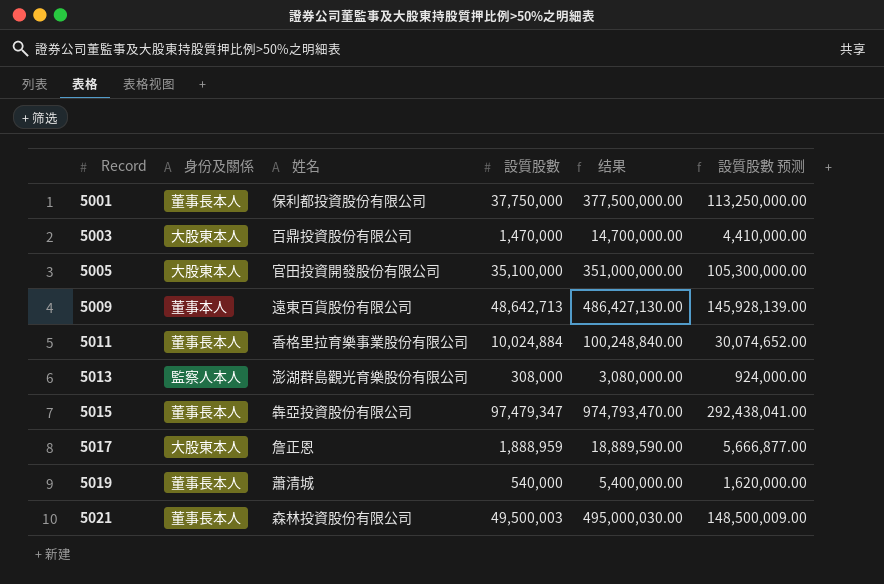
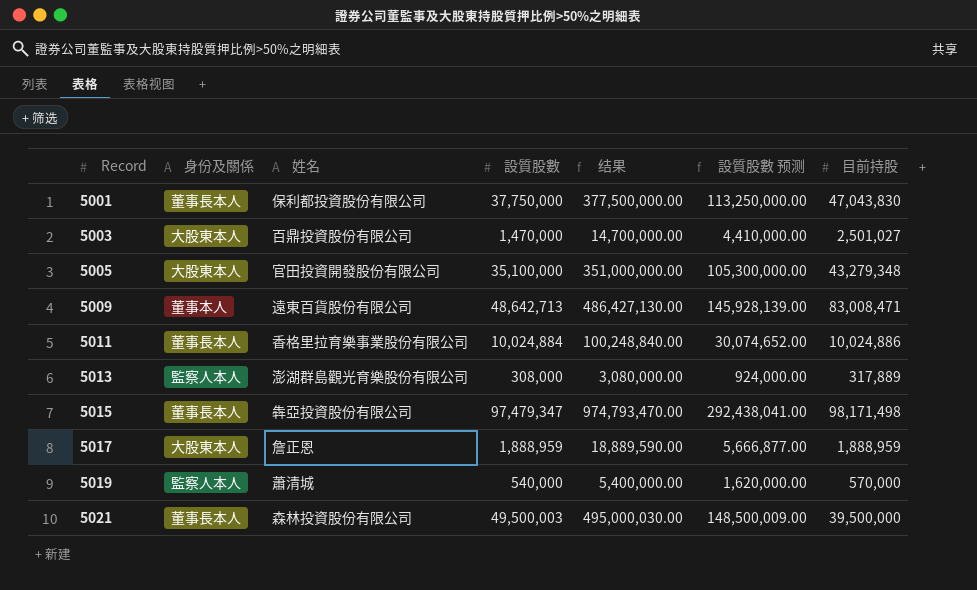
column 目前持股 | position: none -> 7
5019 | 身份及關係: 董事長本人 -> 監察人本人

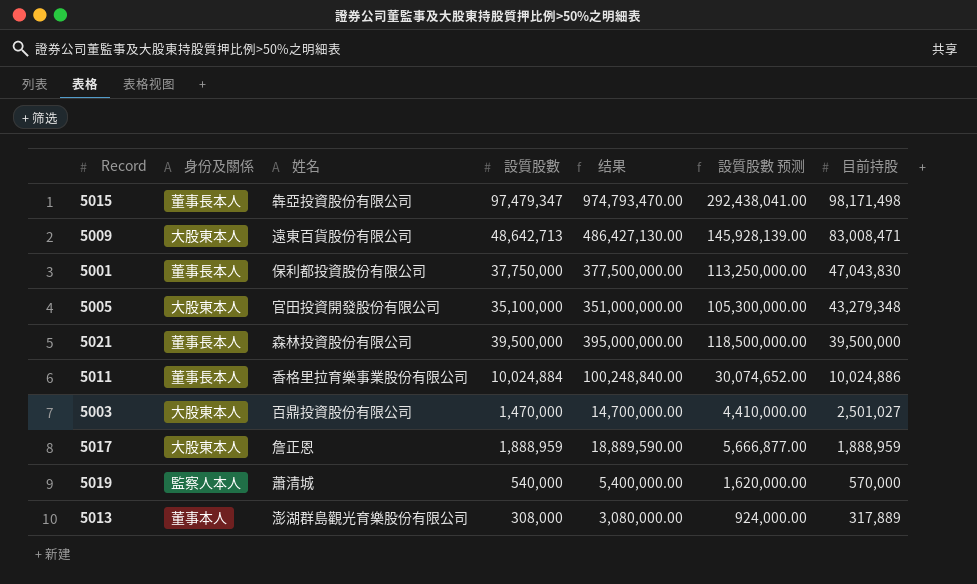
row order: Record ascending -> 目前持股 descending
5009 | 身份及關係: 董事本人 -> 大股東本人
5021 | 設質股數: 49,500,003 -> 39,500,000
5021 | 结果: 495,000,030.00 -> 395,000,000.00
5021 | 設質股數 预测: 148,500,009.00 -> 118,500,000.00
5013 | 身份及關係: 監察人本人 -> 董事本人

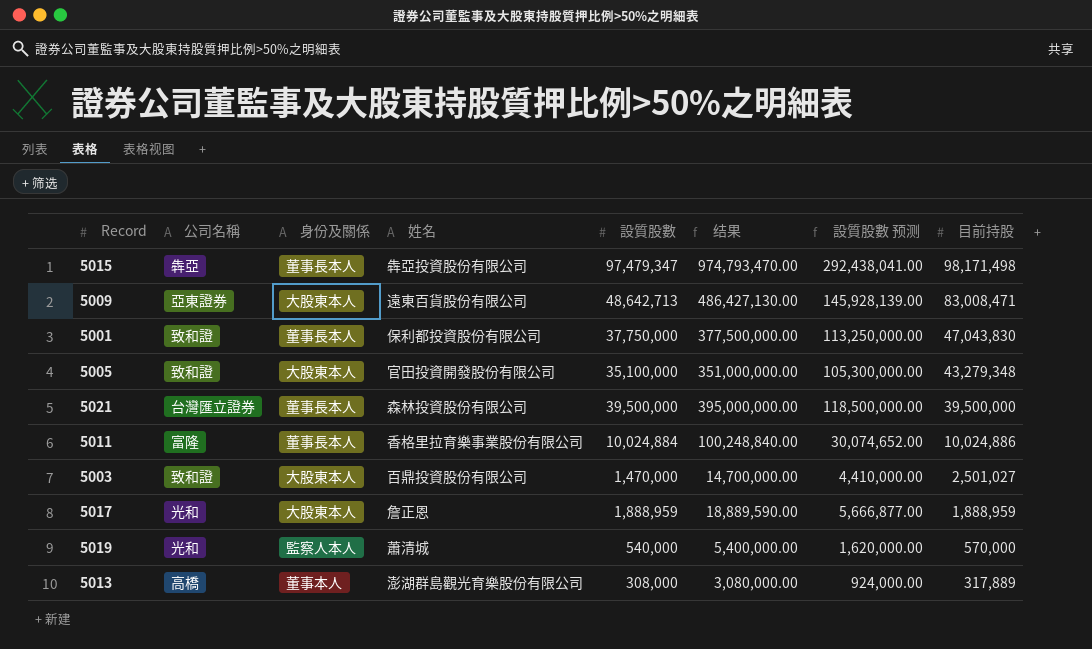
column 公司名稱 | position: none -> 2

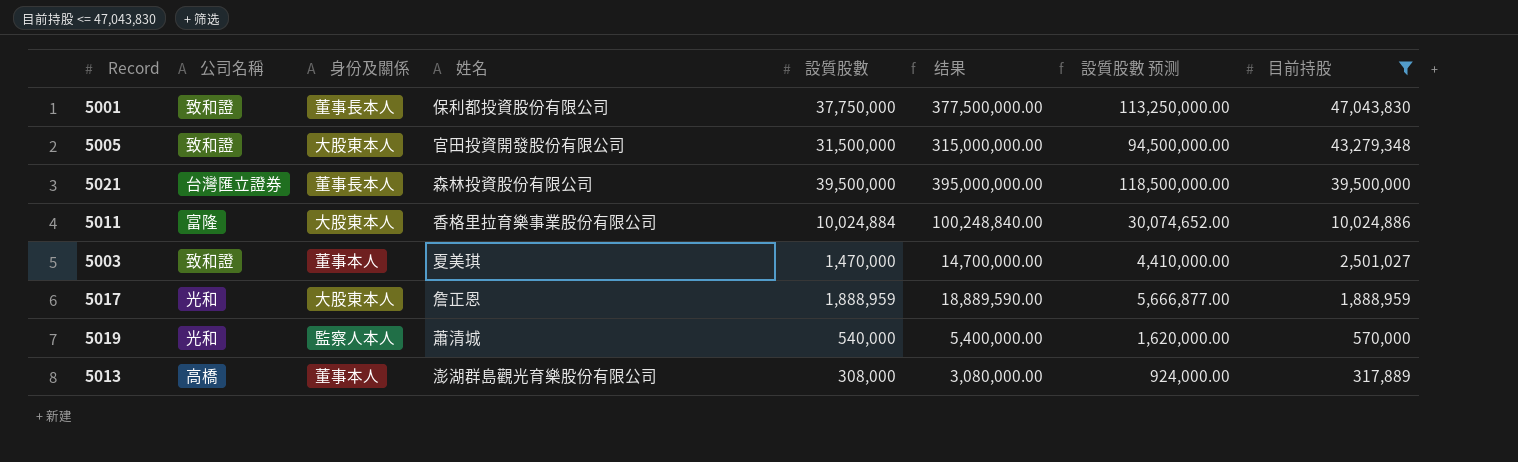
filter: none -> 目前持股 <= 47,043,830
5005 | 設質股數: 35,100,000 -> 31,500,000
5005 | 结果: 351,000,000.00 -> 315,000,000.00
5005 | 設質股數 预测: 105,300,000.00 -> 94,500,000.00
5011 | 身份及關係: 董事長本人 -> 大股東本人
5003 | 身份及關係: 大股東本人 -> 董事本人
5003 | 姓名: 百鼎投資股份有限公司 -> 夏美琪

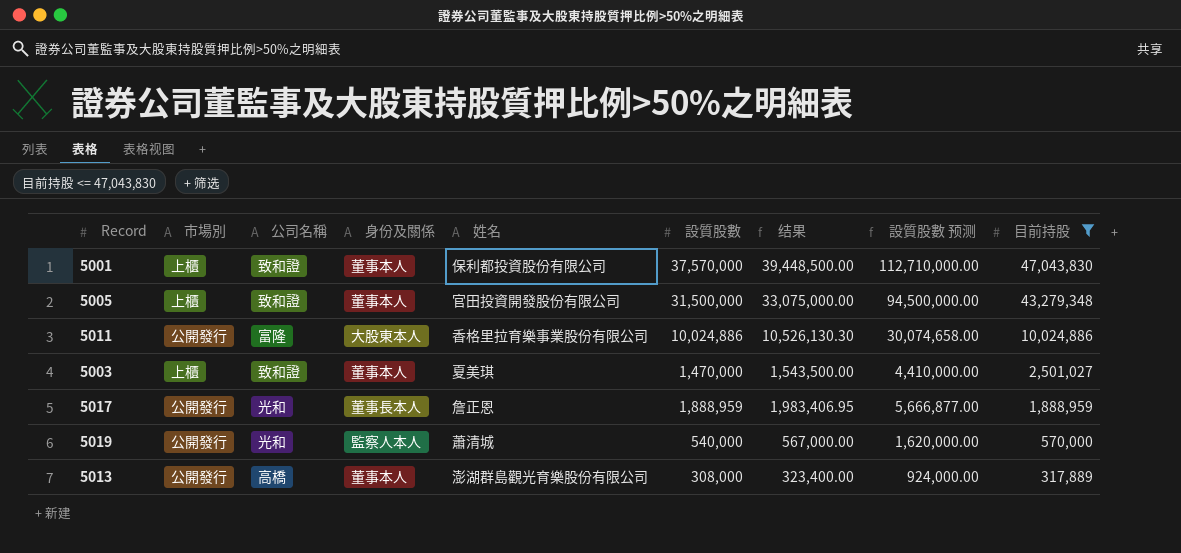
column 市場別 | position: none -> 2
column 结果 | formula: [設質股數] * 10 -> [設質股數] * 1.05
row 5021: 台灣匯立證券 | 董事長本人 | 森林投資股份有限公司 | 39,500,000 | 395,000,000.00 | 118,500,000.00 | 39,500,000 -> none
5001 | 身份及關係: 董事長本人 -> 董事本人
5001 | 設質股數: 37,750,000 -> 37,570,000
5001 | 設質股數 预测: 113,250,000.00 -> 112,710,000.00
5005 | 身份及關係: 大股東本人 -> 董事本人
5011 | 設質股數: 10,024,884 -> 10,024,886
5011 | 設質股數 预测: 30,074,652.00 -> 30,074,658.00
5017 | 身份及關係: 大股東本人 -> 董事長本人

